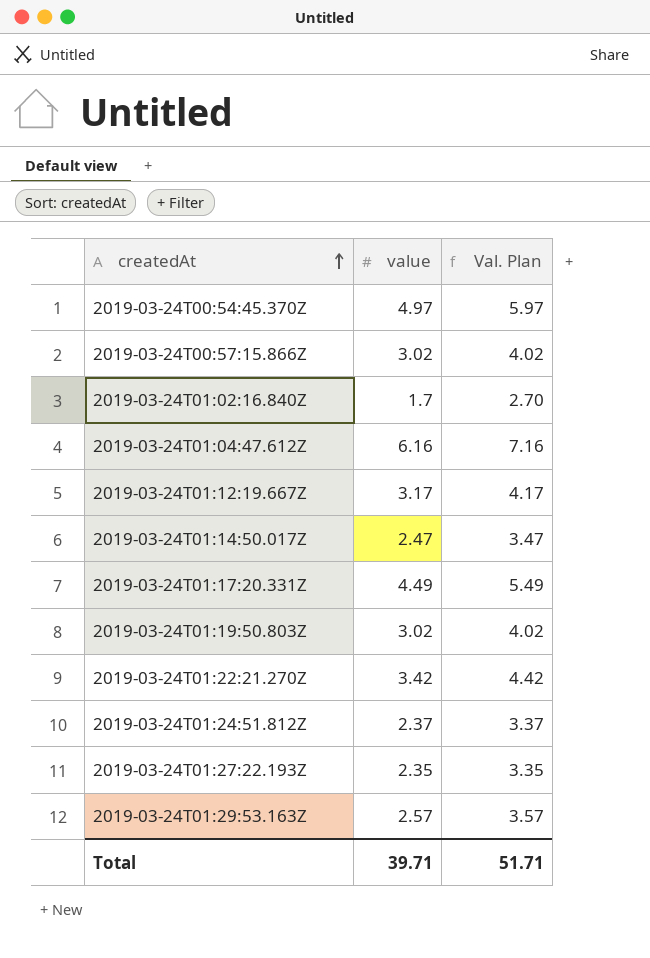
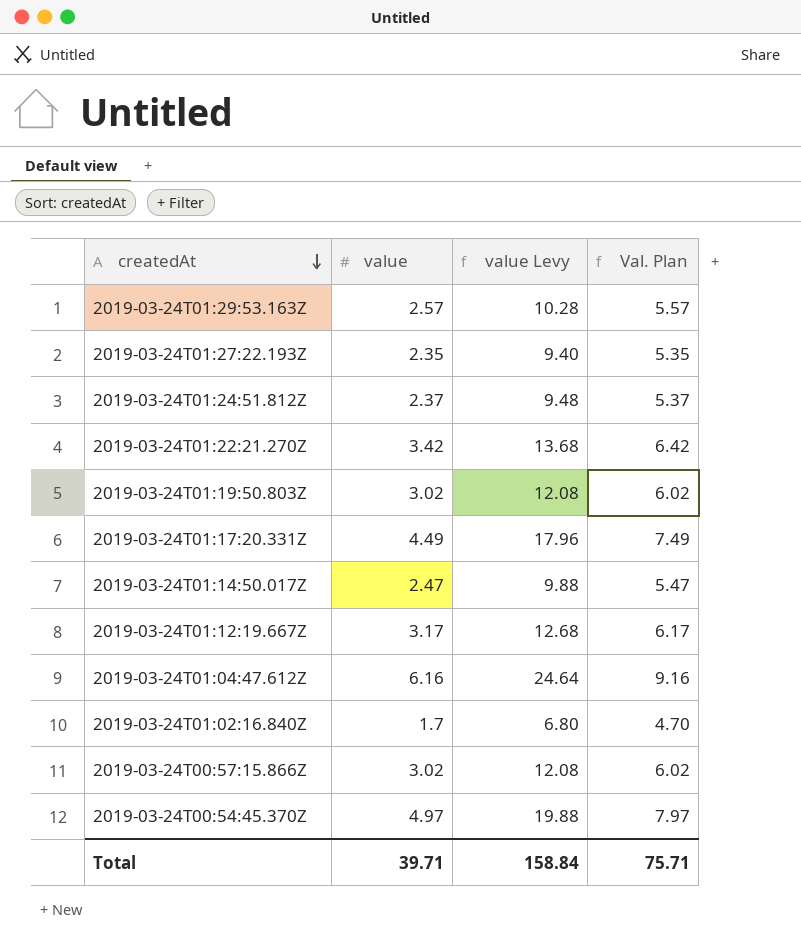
row order: createdAt ascending -> createdAt descending
column value Levy | formula: none -> [value] * 4
column Val. Plan | formula: [value] + 1 -> [value] + 3
Total | Val. Plan: 51.71 -> 75.71

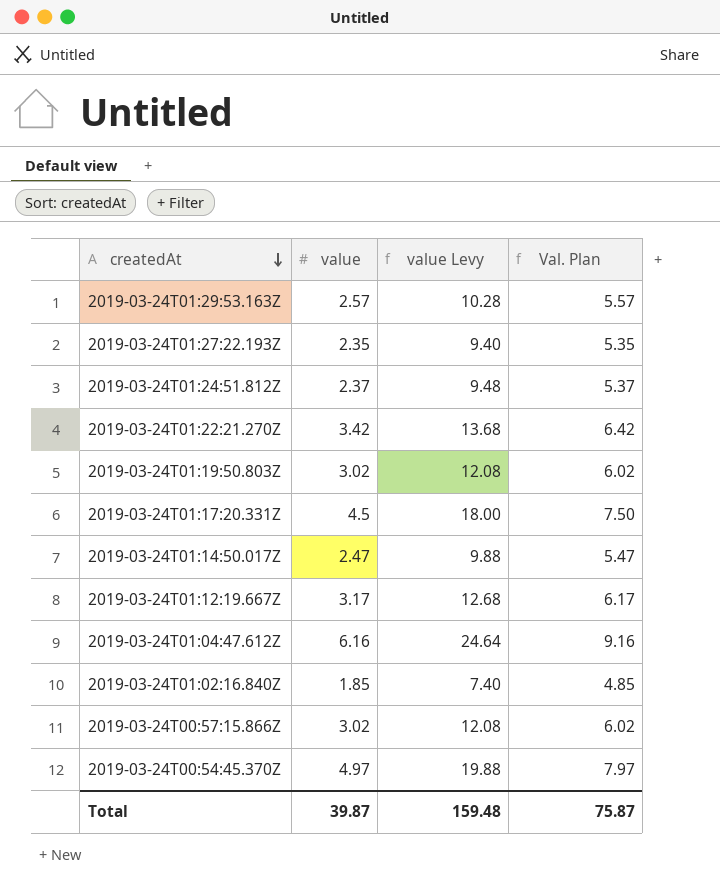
2019-03-24T01:17:20.331Z | value: 4.49 -> 4.5
2019-03-24T01:17:20.331Z | value Levy: 17.96 -> 18.00
2019-03-24T01:17:20.331Z | Val. Plan: 7.49 -> 7.50
2019-03-24T01:02:16.840Z | value: 1.7 -> 1.85
2019-03-24T01:02:16.840Z | value Levy: 6.80 -> 7.40
2019-03-24T01:02:16.840Z | Val. Plan: 4.70 -> 4.85
Total | value: 39.71 -> 39.87
Total | value Levy: 158.84 -> 159.48
Total | Val. Plan: 75.71 -> 75.87

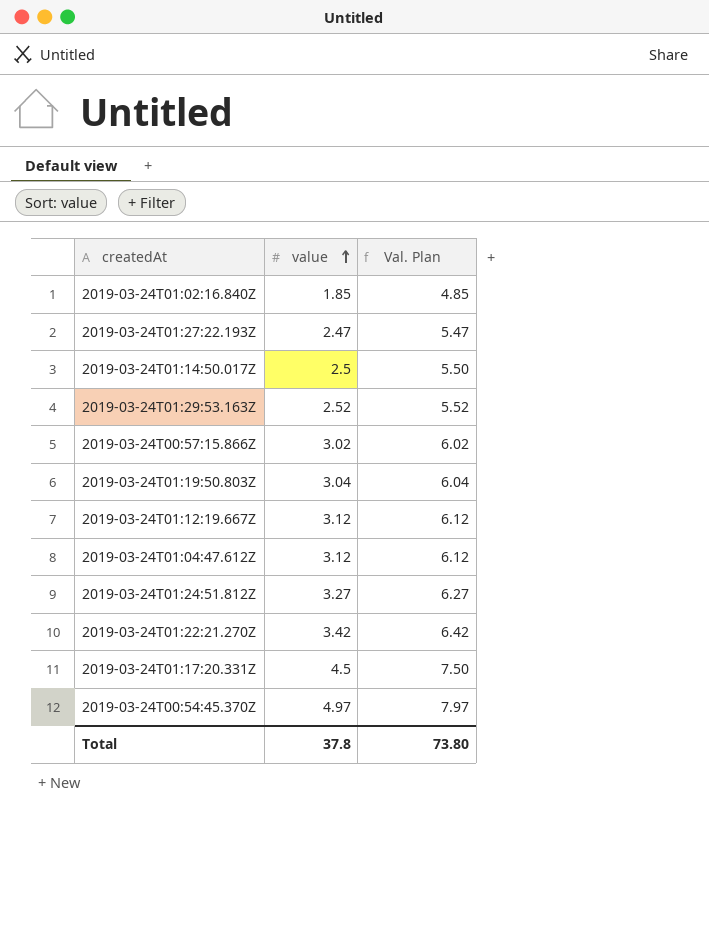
row order: createdAt descending -> value ascending
column value Levy | formula: [value] * 4 -> none
2019-03-24T01:27:22.193Z | value: 2.35 -> 2.47
2019-03-24T01:27:22.193Z | Val. Plan: 5.35 -> 5.47
2019-03-24T01:14:50.017Z | value: 2.47 -> 2.5
2019-03-24T01:14:50.017Z | Val. Plan: 5.47 -> 5.50
2019-03-24T01:29:53.163Z | value: 2.57 -> 2.52
2019-03-24T01:29:53.163Z | Val. Plan: 5.57 -> 5.52
2019-03-24T01:19:50.803Z | value: 3.02 -> 3.04
2019-03-24T01:19:50.803Z | Val. Plan: 6.02 -> 6.04
2019-03-24T01:12:19.667Z | value: 3.17 -> 3.12
2019-03-24T01:12:19.667Z | Val. Plan: 6.17 -> 6.12
2019-03-24T01:04:47.612Z | value: 6.16 -> 3.12
2019-03-24T01:04:47.612Z | Val. Plan: 9.16 -> 6.12
2019-03-24T01:24:51.812Z | value: 2.37 -> 3.27
2019-03-24T01:24:51.812Z | Val. Plan: 5.37 -> 6.27
Total | value: 39.87 -> 37.8
Total | Val. Plan: 75.87 -> 73.80

